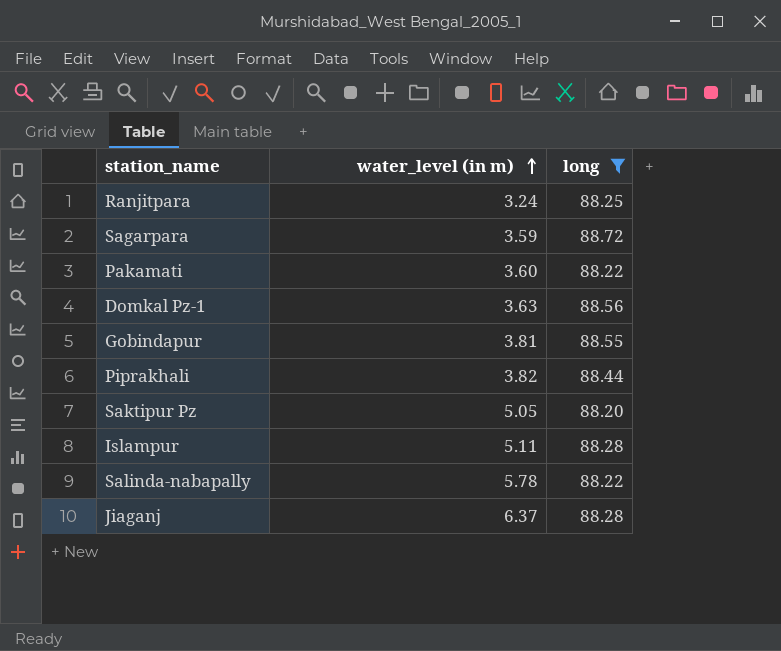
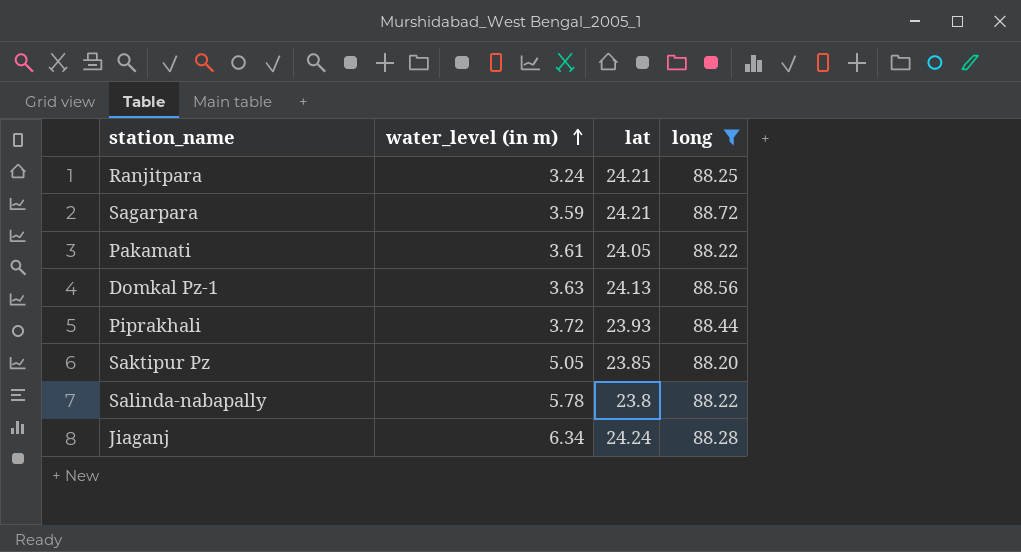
column lat | position: none -> 3
row Gobindapur: 3.81 | 88.55 -> none
row Islampur: 5.11 | 88.28 -> none
Pakamati | water_level (in m): 3.60 -> 3.61
Piprakhali | water_level (in m): 3.82 -> 3.72
Jiaganj | water_level (in m): 6.37 -> 6.34

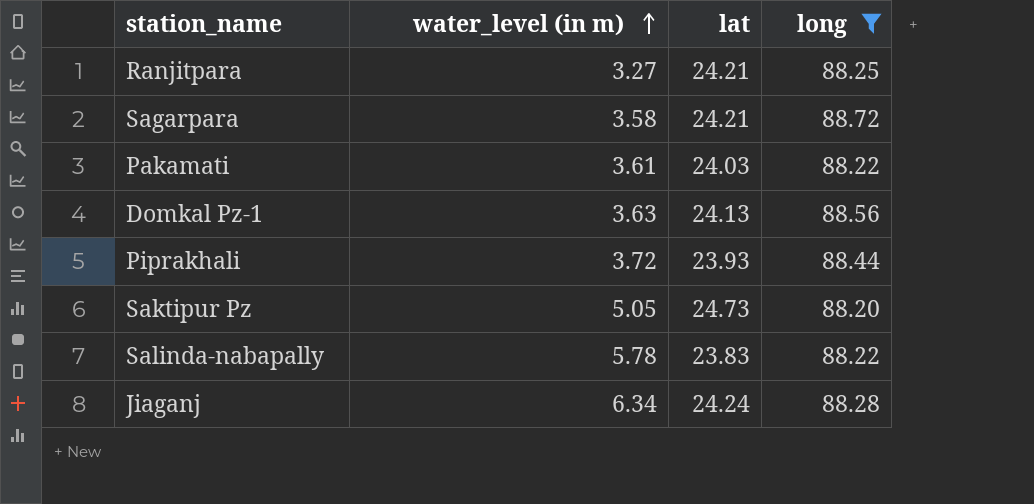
Ranjitpara | water_level (in m): 3.24 -> 3.27
Sagarpara | water_level (in m): 3.59 -> 3.58
Pakamati | lat: 24.05 -> 24.03
Saktipur Pz | lat: 23.85 -> 24.73
Salinda-nabapally | lat: 23.8 -> 23.83

